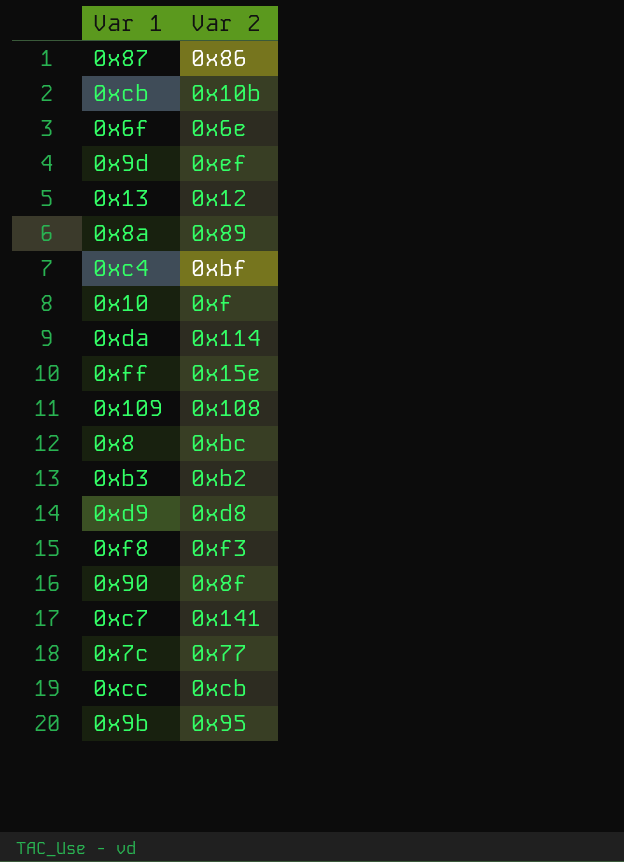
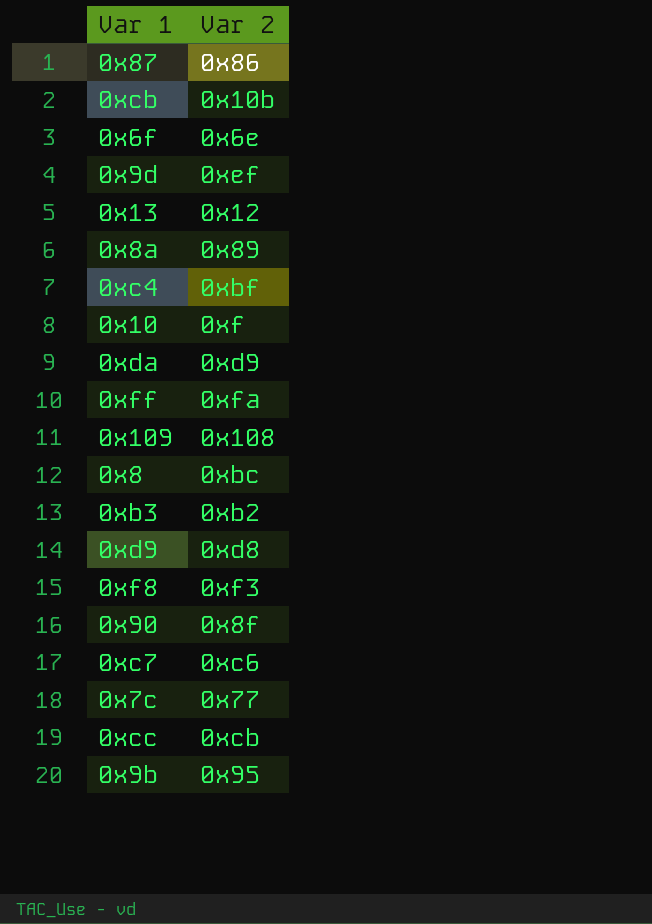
0xda | Var 2: 0x114 -> 0xd9
0xff | Var 2: 0x15e -> 0xfa
0xc7 | Var 2: 0x141 -> 0xc6

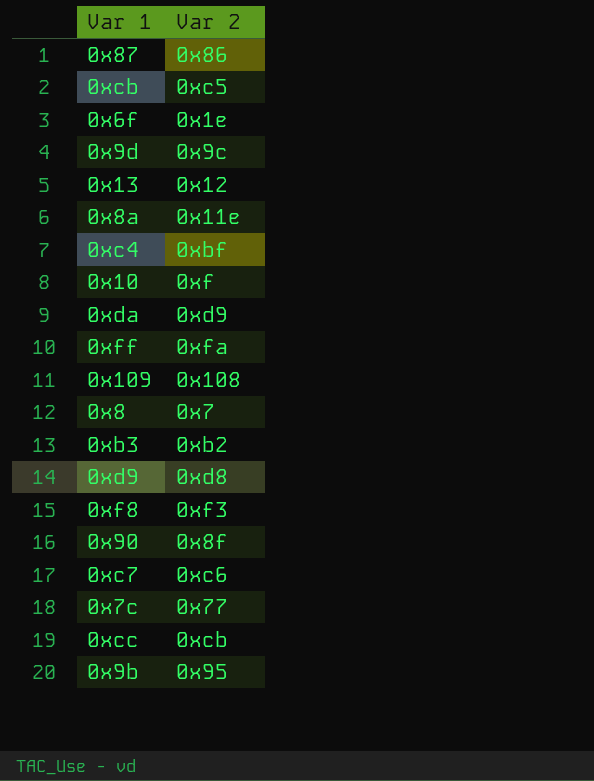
0xcb | Var 2: 0x10b -> 0xc5
0x6f | Var 2: 0x6e -> 0x1e
0x9d | Var 2: 0xef -> 0x9c
0x8a | Var 2: 0x89 -> 0x11e
0x8 | Var 2: 0xbc -> 0x7

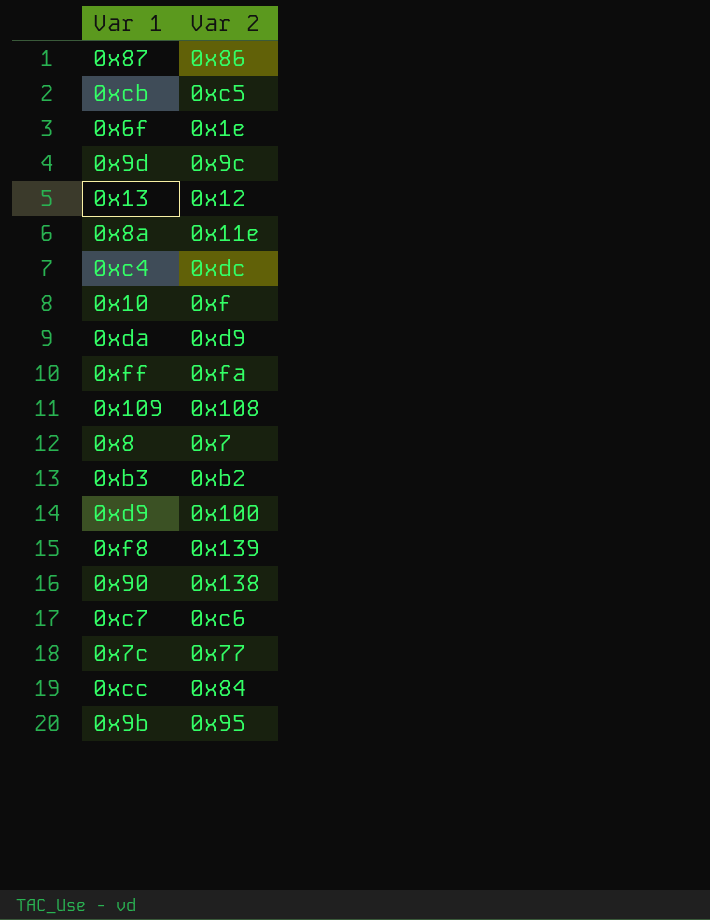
0xc4 | Var 2: 0xbf -> 0xdc
0xd9 | Var 2: 0xd8 -> 0x100
0xf8 | Var 2: 0xf3 -> 0x139
0x90 | Var 2: 0x8f -> 0x138
0xcc | Var 2: 0xcb -> 0x84

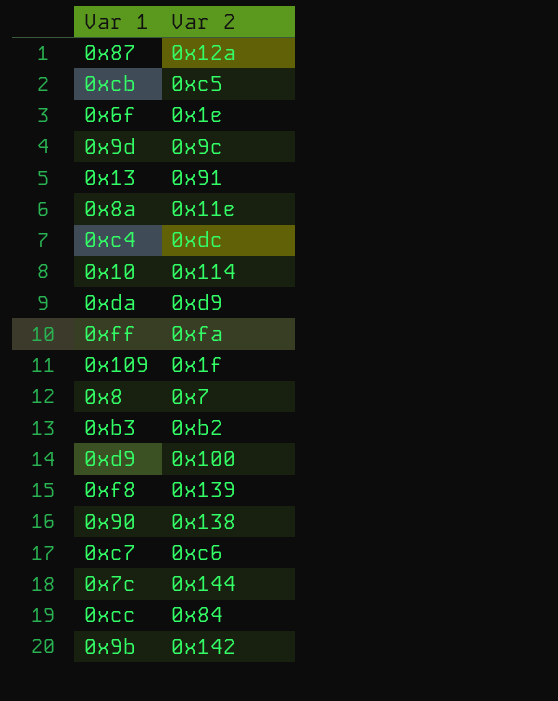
0x87 | Var 2: 0x86 -> 0x12a
0x13 | Var 2: 0x12 -> 0x91
0x10 | Var 2: 0xf -> 0x114
0x109 | Var 2: 0x108 -> 0x1f
0x7c | Var 2: 0x77 -> 0x144
0x9b | Var 2: 0x95 -> 0x142

